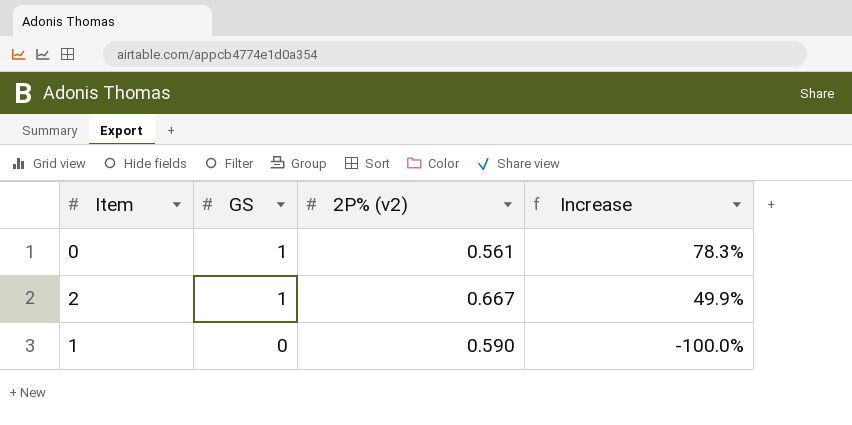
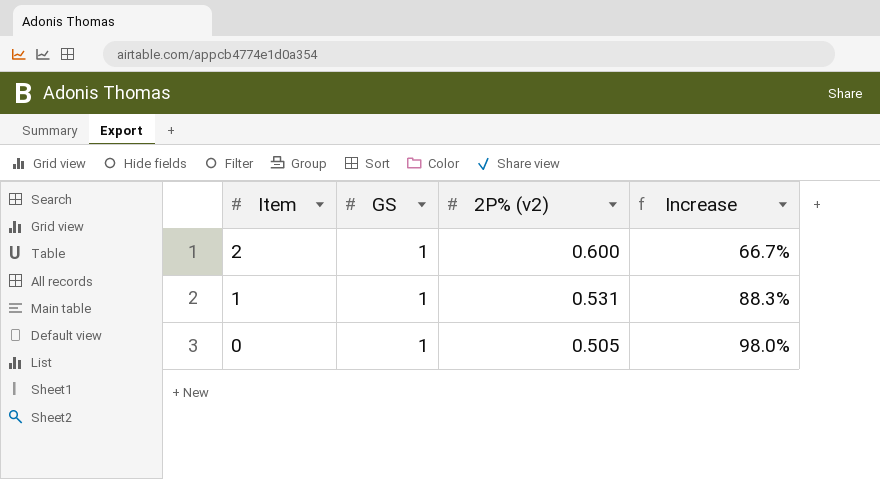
row order: GS descending -> Item descending
2 | 2P% (v2): 0.667 -> 0.600
2 | Increase: 49.9% -> 66.7%
1 | GS: 0 -> 1
1 | 2P% (v2): 0.590 -> 0.531
1 | Increase: -100.0% -> 88.3%
0 | 2P% (v2): 0.561 -> 0.505
0 | Increase: 78.3% -> 98.0%

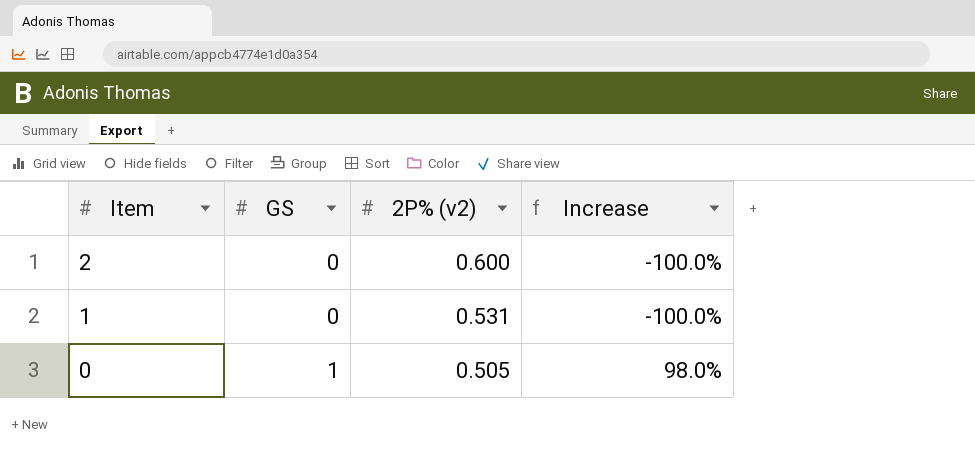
2 | GS: 1 -> 0
2 | Increase: 66.7% -> -100.0%
1 | GS: 1 -> 0
1 | Increase: 88.3% -> -100.0%

